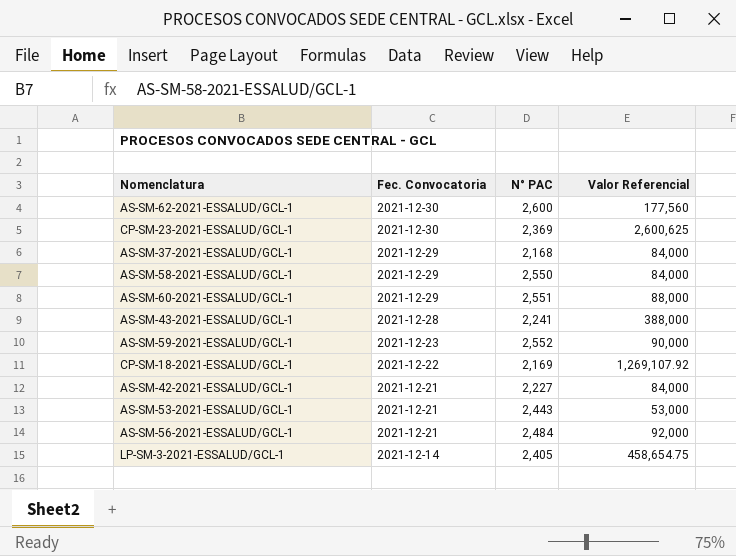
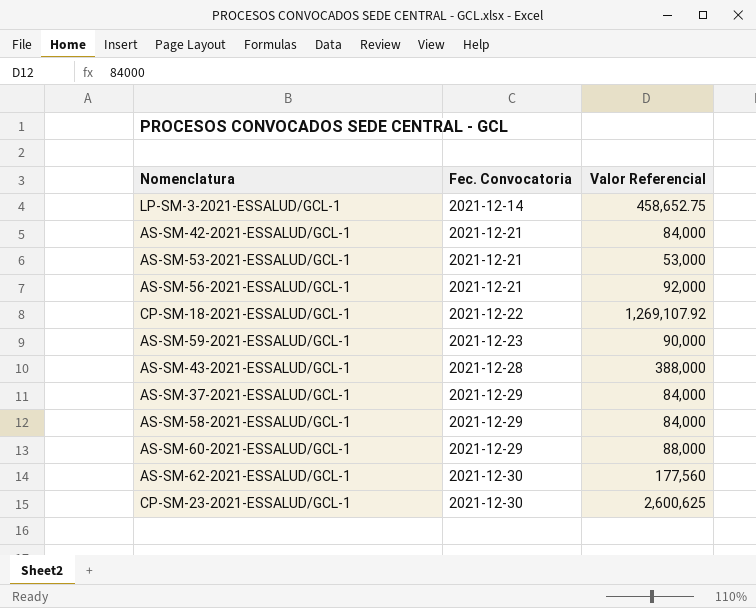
row order: Fec. Convocatoria descending -> Fec. Convocatoria ascending
column N° PAC | position: 3 -> none
LP-SM-3-2021-ESSALUD/GCL-1 | Valor Referencial: 458,654.75 -> 458,652.75

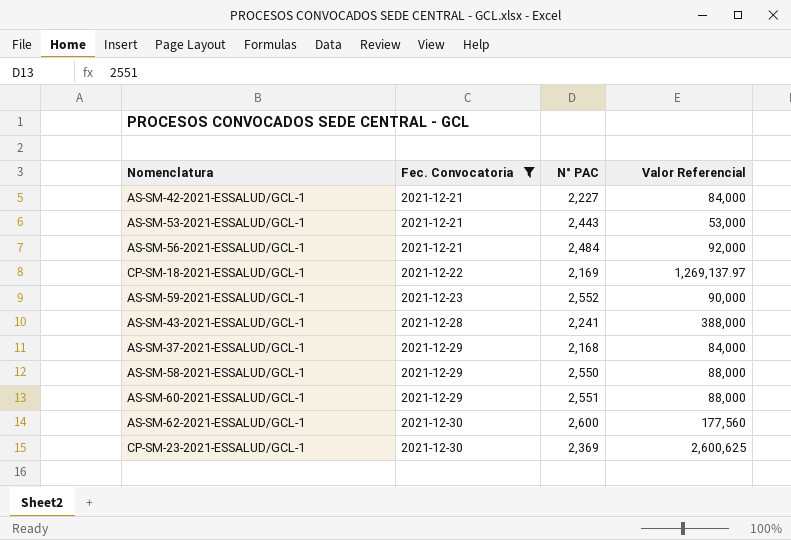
filter: none -> Fec. Convocatoria != 2021-12-14
column N° PAC | position: none -> 3
CP-SM-18-2021-ESSALUD/GCL-1 | Valor Referencial: 1,269,107.92 -> 1,269,137.97
AS-SM-58-2021-ESSALUD/GCL-1 | Valor Referencial: 84,000 -> 88,000

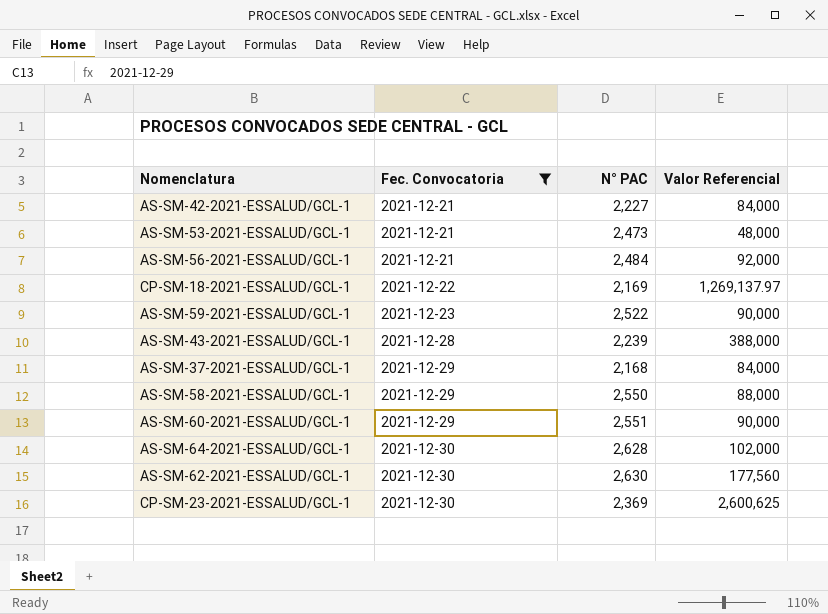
AS-SM-53-2021-ESSALUD/GCL-1 | N° PAC: 2,443 -> 2,473
AS-SM-53-2021-ESSALUD/GCL-1 | Valor Referencial: 53,000 -> 48,000
AS-SM-59-2021-ESSALUD/GCL-1 | N° PAC: 2,552 -> 2,522
AS-SM-43-2021-ESSALUD/GCL-1 | N° PAC: 2,241 -> 2,239
AS-SM-60-2021-ESSALUD/GCL-1 | Valor Referencial: 88,000 -> 90,000
row AS-SM-64-2021-ESSALUD/GCL-1: none -> 2021-12-30 | 2,628 | 102,000
AS-SM-62-2021-ESSALUD/GCL-1 | N° PAC: 2,600 -> 2,630

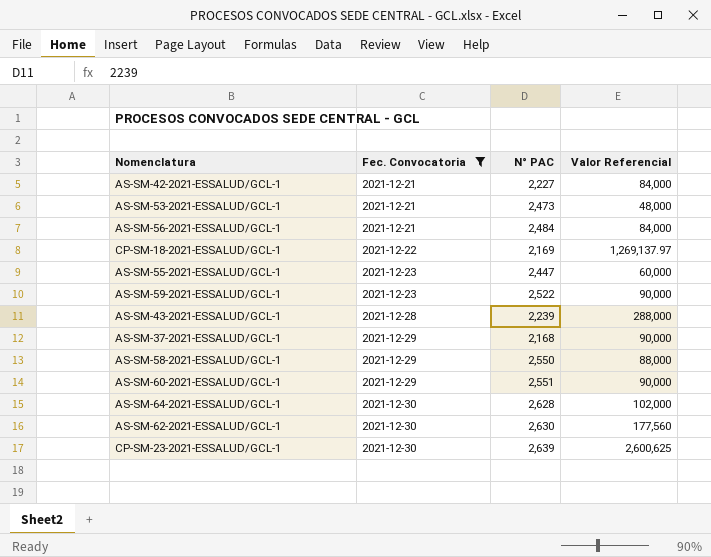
AS-SM-56-2021-ESSALUD/GCL-1 | Valor Referencial: 92,000 -> 84,000
row AS-SM-55-2021-ESSALUD/GCL-1: none -> 2021-12-23 | 2,447 | 60,000
AS-SM-43-2021-ESSALUD/GCL-1 | Valor Referencial: 388,000 -> 288,000
AS-SM-37-2021-ESSALUD/GCL-1 | Valor Referencial: 84,000 -> 90,000
CP-SM-23-2021-ESSALUD/GCL-1 | N° PAC: 2,369 -> 2,639

